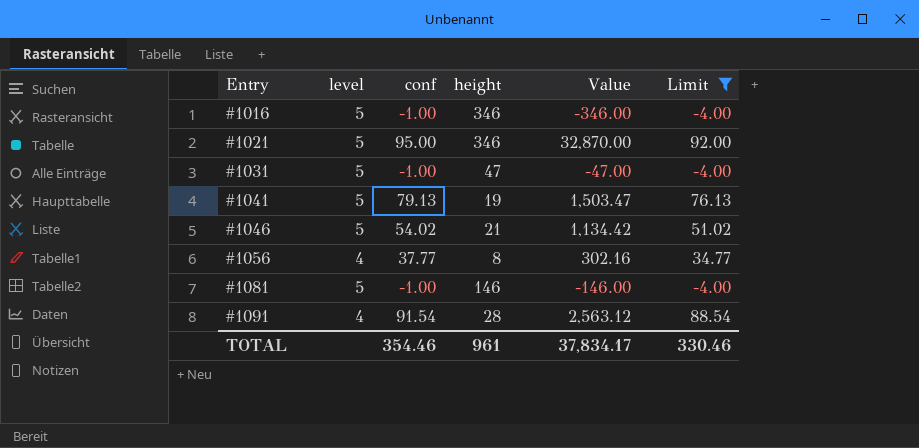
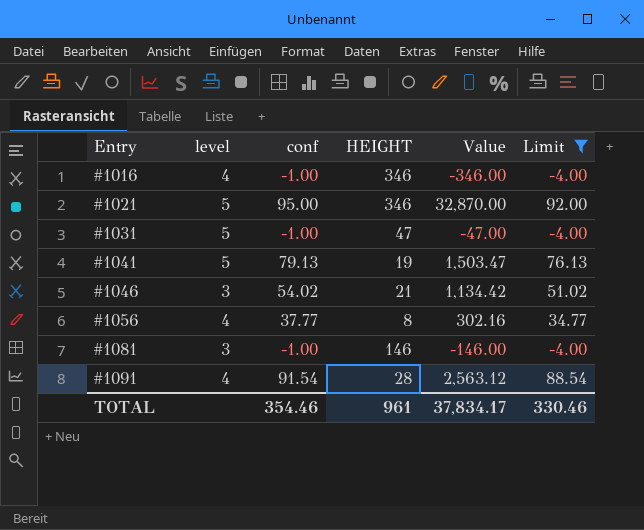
column name: height -> HEIGHT
#1016 | level: 5 -> 4
#1046 | level: 5 -> 3
#1081 | level: 5 -> 3

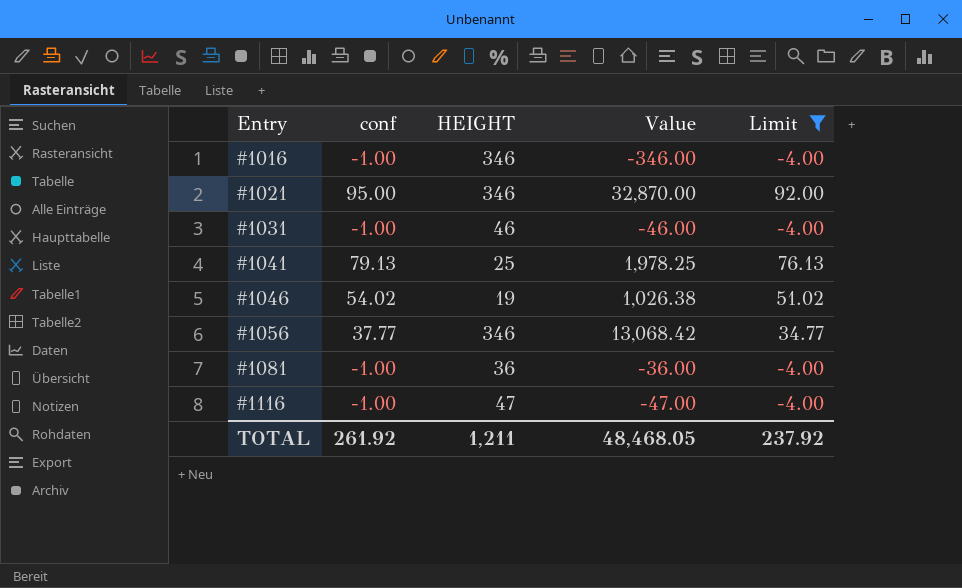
column level | position: 2 -> none
row #1091: 4 | 91.54 | 28 | 2,563.12 | 88.54 -> none
#1031 | HEIGHT: 47 -> 46
#1031 | Value: -47.00 -> -46.00
#1041 | HEIGHT: 19 -> 25
#1041 | Value: 1,503.47 -> 1,978.25
#1046 | HEIGHT: 21 -> 19
#1046 | Value: 1,134.42 -> 1,026.38
#1056 | HEIGHT: 8 -> 346
#1056 | Value: 302.16 -> 13,068.42
#1081 | HEIGHT: 146 -> 36
#1081 | Value: -146.00 -> -36.00
row #1116: none -> -1.00 | 47 | -47.00 | -4.00
TOTAL | conf: 354.46 -> 261.92
TOTAL | HEIGHT: 961 -> 1,211
TOTAL | Value: 37,834.17 -> 48,468.05
TOTAL | Limit: 330.46 -> 237.92

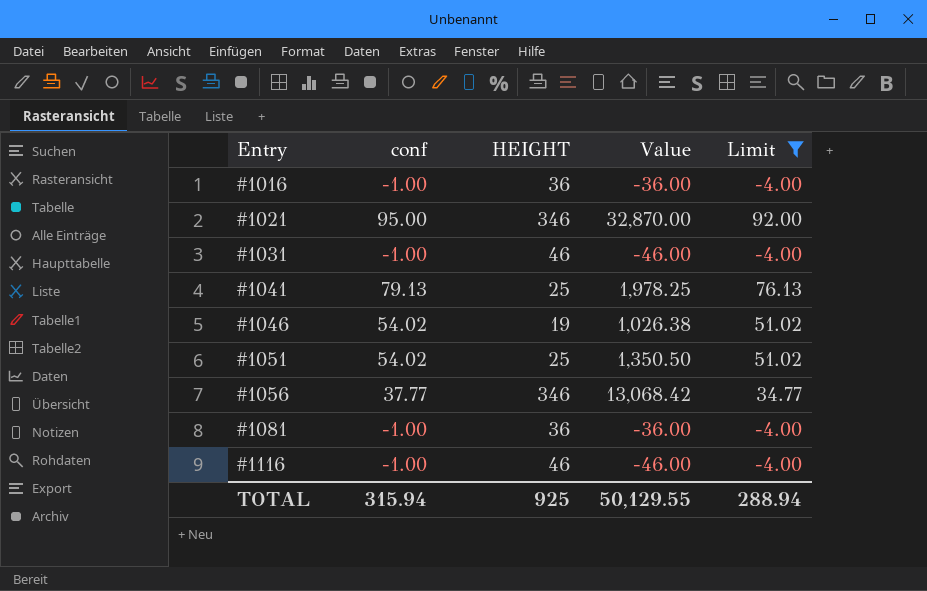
#1016 | HEIGHT: 346 -> 36
#1016 | Value: -346.00 -> -36.00
row #1051: none -> 54.02 | 25 | 1,350.50 | 51.02
#1116 | HEIGHT: 47 -> 46
#1116 | Value: -47.00 -> -46.00
TOTAL | conf: 261.92 -> 315.94
TOTAL | HEIGHT: 1,211 -> 925
TOTAL | Value: 48,468.05 -> 50,129.55
TOTAL | Limit: 237.92 -> 288.94

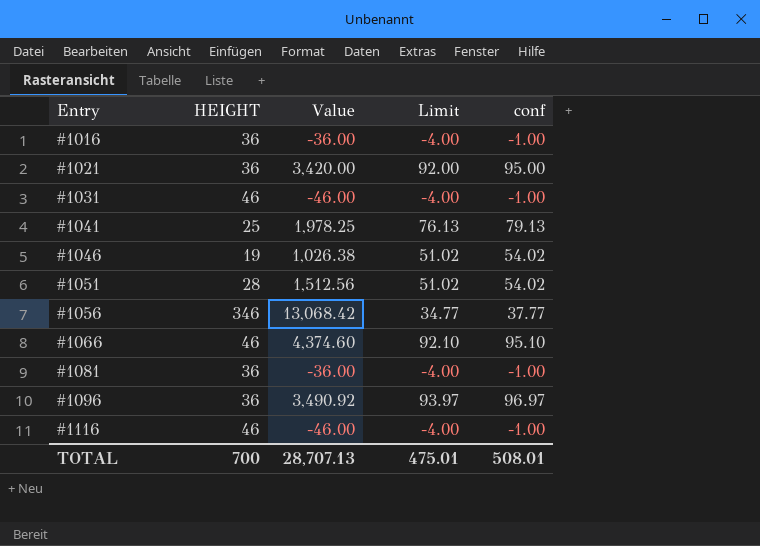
filter: Limit <= 92.00 -> none
column conf | position: 2 -> 5
#1021 | HEIGHT: 346 -> 36
#1021 | Value: 32,870.00 -> 3,420.00
#1051 | HEIGHT: 25 -> 28
#1051 | Value: 1,350.50 -> 1,512.56
TOTAL | HEIGHT: 925 -> 700
TOTAL | Value: 50,129.55 -> 28,707.13
TOTAL | Limit: 288.94 -> 475.01
TOTAL | conf: 315.94 -> 508.01

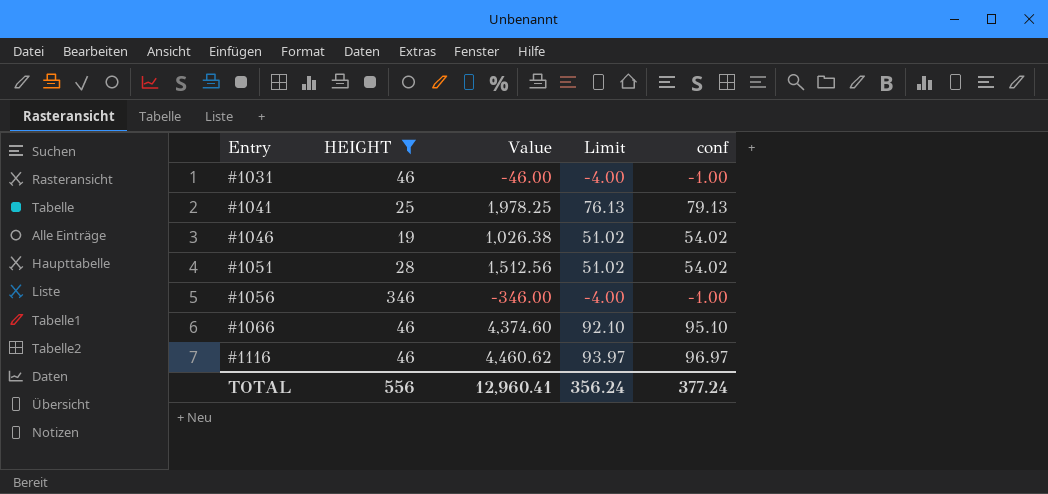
filter: none -> HEIGHT != 36
#1056 | Value: 13,068.42 -> -346.00
#1056 | Limit: 34.77 -> -4.00
#1056 | conf: 37.77 -> -1.00
#1116 | Value: -46.00 -> 4,460.62
#1116 | Limit: -4.00 -> 93.97
#1116 | conf: -1.00 -> 96.97
TOTAL | HEIGHT: 700 -> 556
TOTAL | Value: 28,707.13 -> 12,960.41
TOTAL | Limit: 475.01 -> 356.24
TOTAL | conf: 508.01 -> 377.24

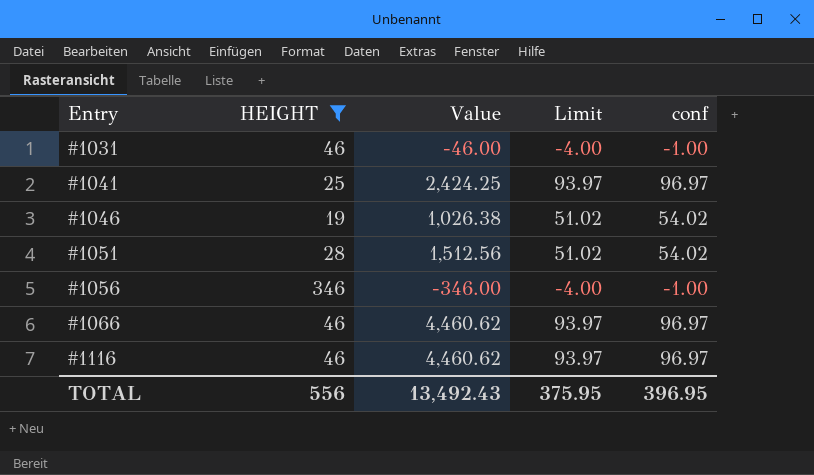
#1041 | Value: 1,978.25 -> 2,424.25
#1041 | Limit: 76.13 -> 93.97
#1041 | conf: 79.13 -> 96.97
#1066 | Value: 4,374.60 -> 4,460.62
#1066 | Limit: 92.10 -> 93.97
#1066 | conf: 95.10 -> 96.97
TOTAL | Value: 12,960.41 -> 13,492.43
TOTAL | Limit: 356.24 -> 375.95
TOTAL | conf: 377.24 -> 396.95

